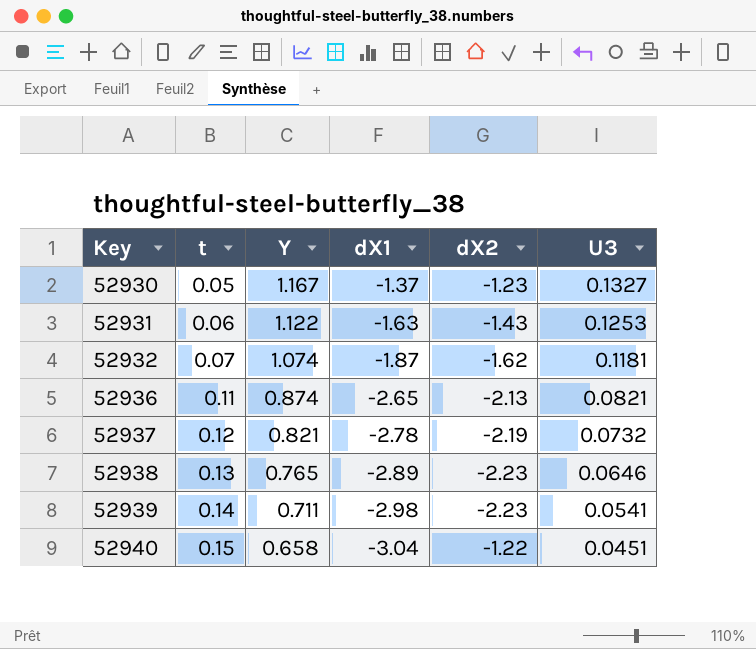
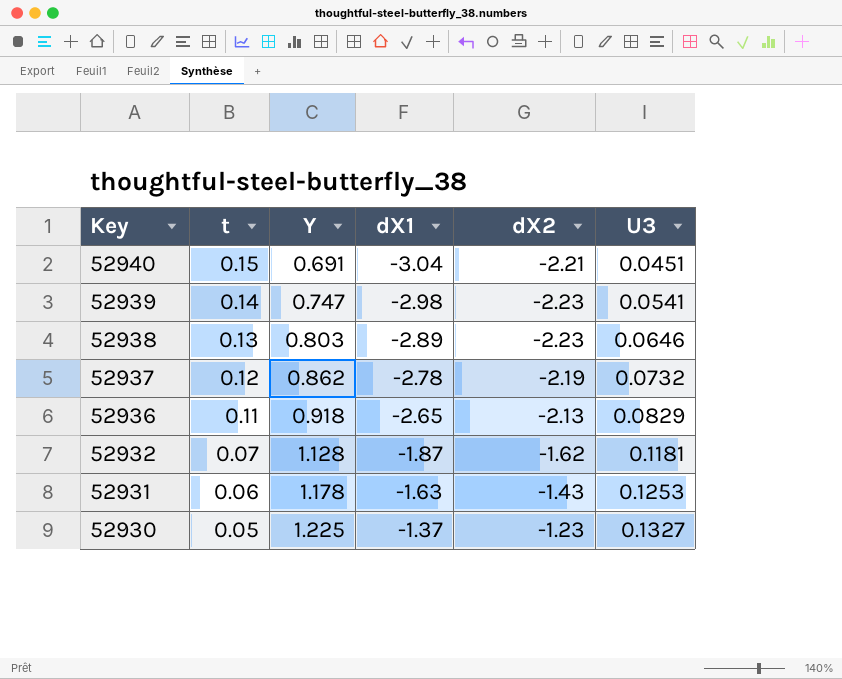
row order: Key ascending -> Key descending
52940 | Y: 0.658 -> 0.691
52940 | dX2: -1.22 -> -2.21
52939 | Y: 0.711 -> 0.747
52938 | Y: 0.765 -> 0.803
52937 | Y: 0.821 -> 0.862
52936 | Y: 0.874 -> 0.918
52936 | U3: 0.0821 -> 0.0829
52932 | Y: 1.074 -> 1.128
52931 | Y: 1.122 -> 1.178
52930 | Y: 1.167 -> 1.225

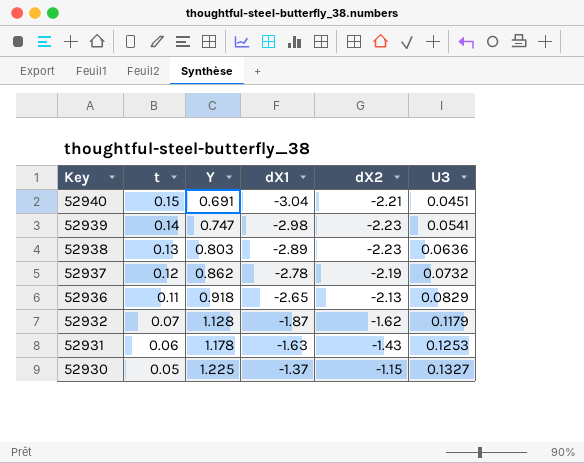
52938 | U3: 0.0646 -> 0.0636
52932 | U3: 0.1181 -> 0.1179
52930 | dX2: -1.23 -> -1.15

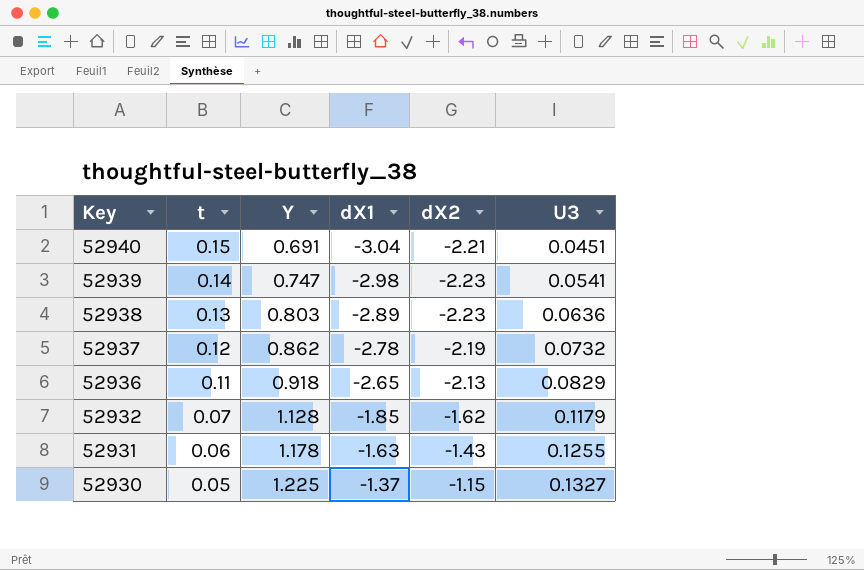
52932 | dX1: -1.87 -> -1.85
52931 | U3: 0.1253 -> 0.1255

